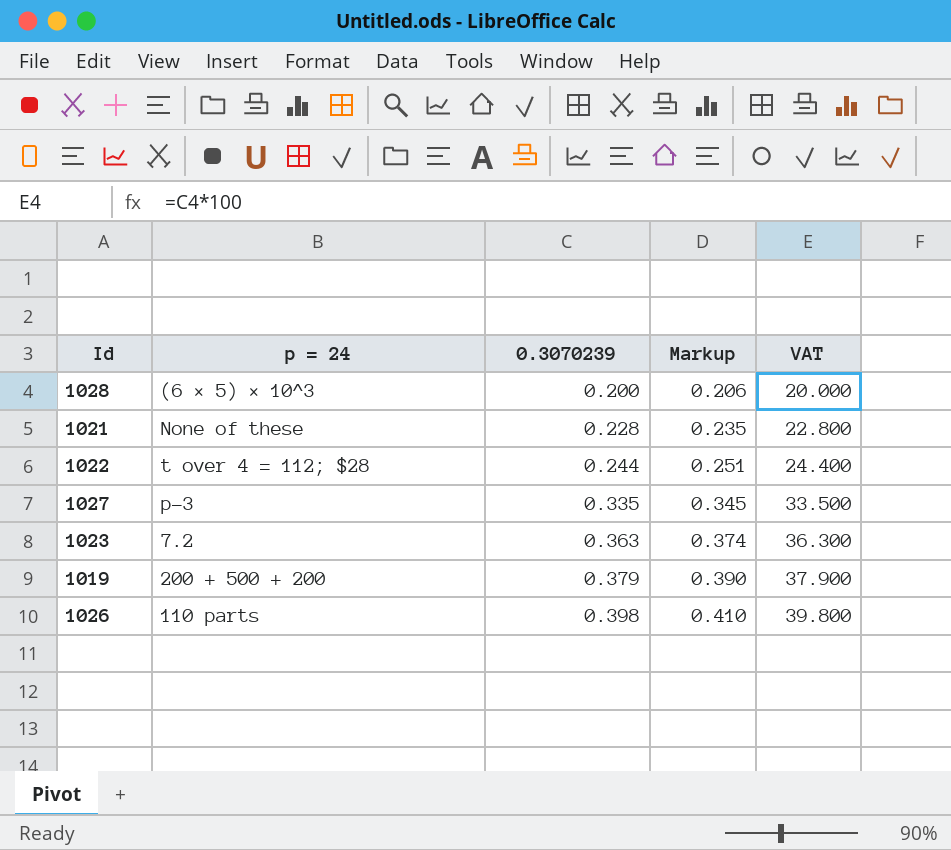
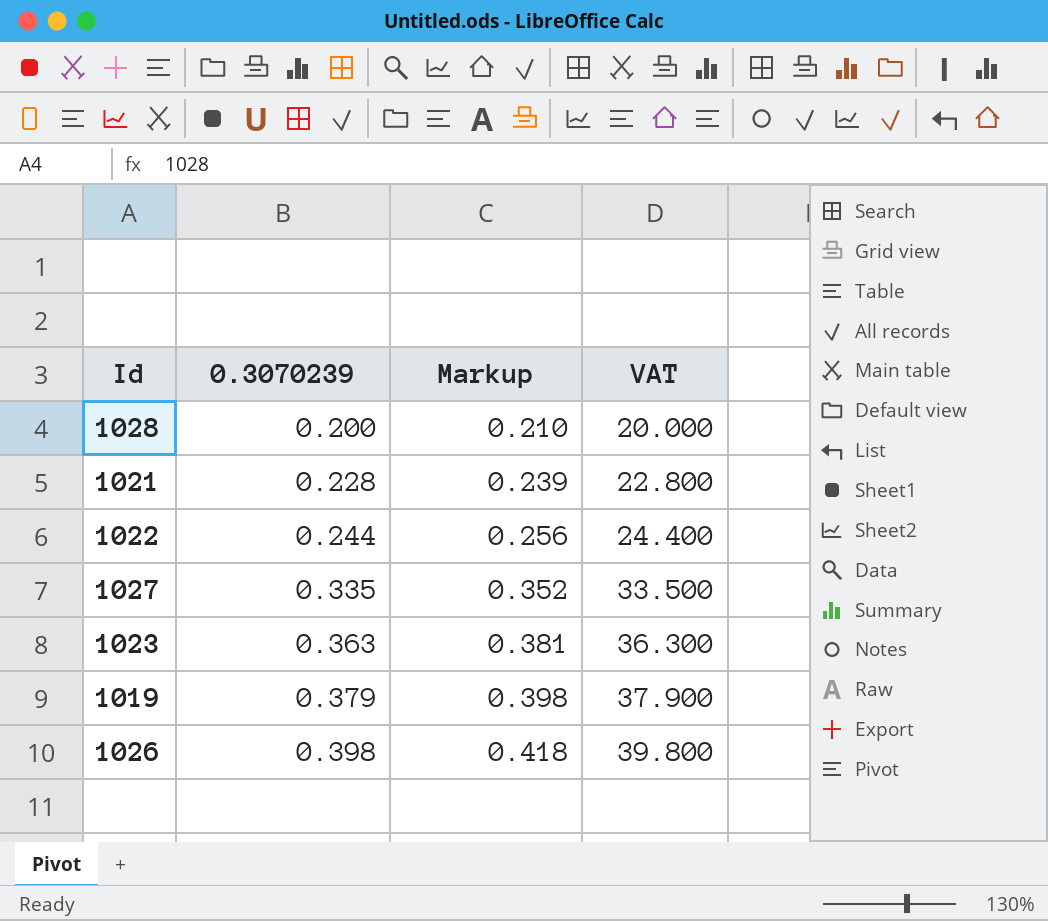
column p = 24 | position: 2 -> none
column Markup | formula: [0.3070239] * 1.03 -> [0.3070239] * 1.05

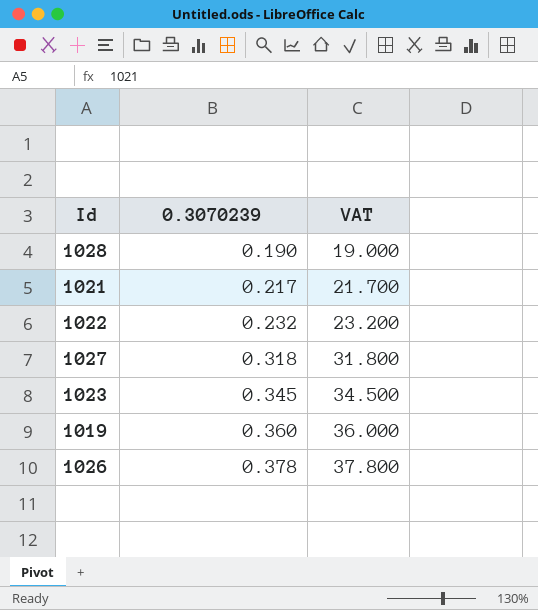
column Markup | formula: [0.3070239] * 1.05 -> none
1028 | 0.3070239: 0.200 -> 0.190
1028 | VAT: 20.000 -> 19.000
1021 | 0.3070239: 0.228 -> 0.217
1021 | VAT: 22.800 -> 21.700
1022 | 0.3070239: 0.244 -> 0.232
1022 | VAT: 24.400 -> 23.200
1027 | 0.3070239: 0.335 -> 0.318
1027 | VAT: 33.500 -> 31.800
1023 | 0.3070239: 0.363 -> 0.345
1023 | VAT: 36.300 -> 34.500
1019 | 0.3070239: 0.379 -> 0.360
1019 | VAT: 37.900 -> 36.000
1026 | 0.3070239: 0.398 -> 0.378
1026 | VAT: 39.800 -> 37.800

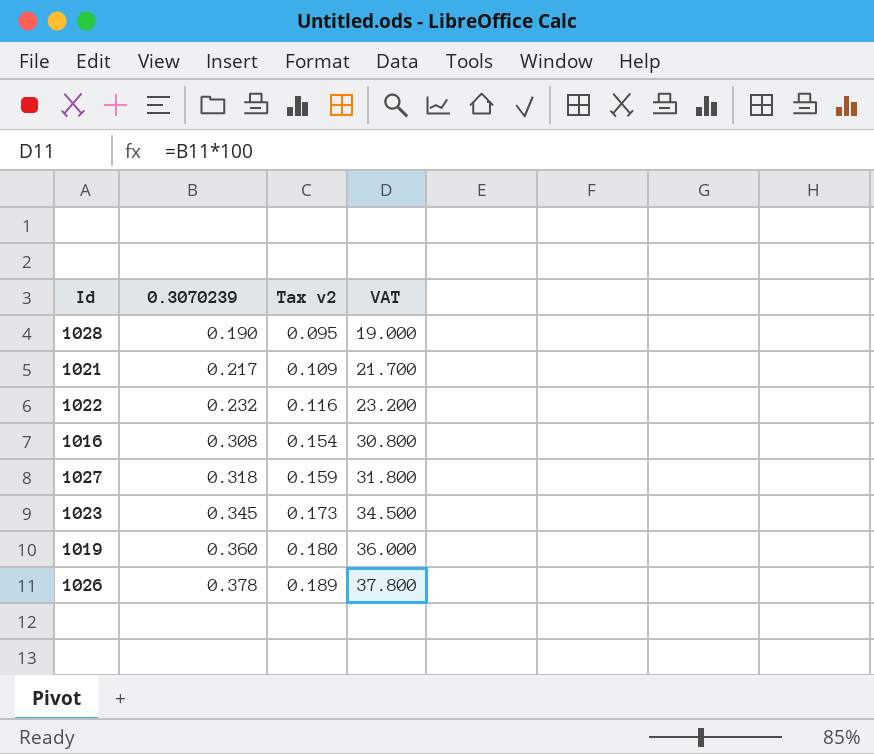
column Tax v2 | formula: none -> [0.3070239] * 0.5
row 1016: none -> 0.308 | 0.154 | 30.800

